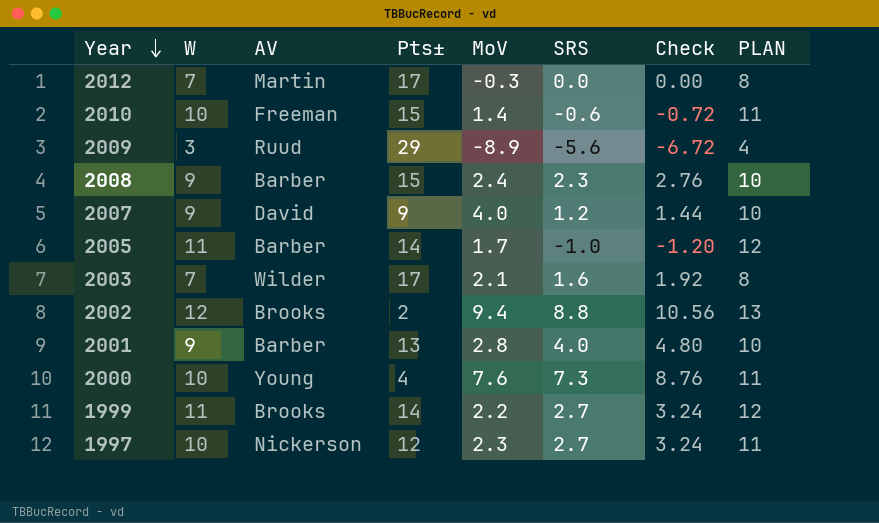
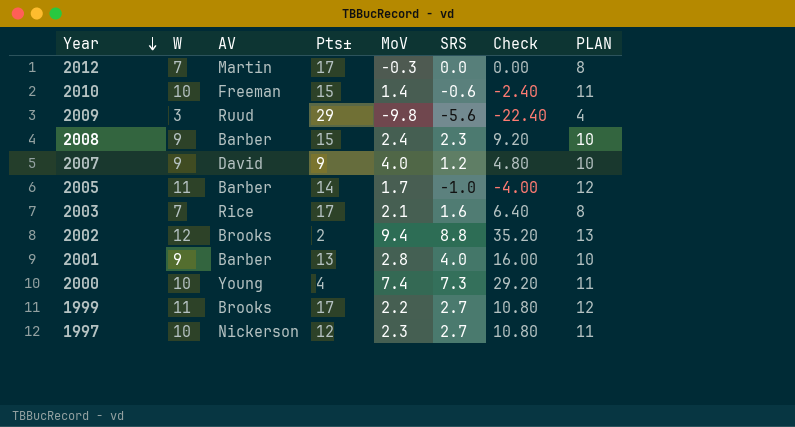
column Check | formula: [SRS] * 1.2 -> [SRS] * 4
2009 | MoV: -8.9 -> -9.8
2003 | AV: Wilder -> Rice
2000 | MoV: 7.6 -> 7.4
1999 | Pts±: 14 -> 17

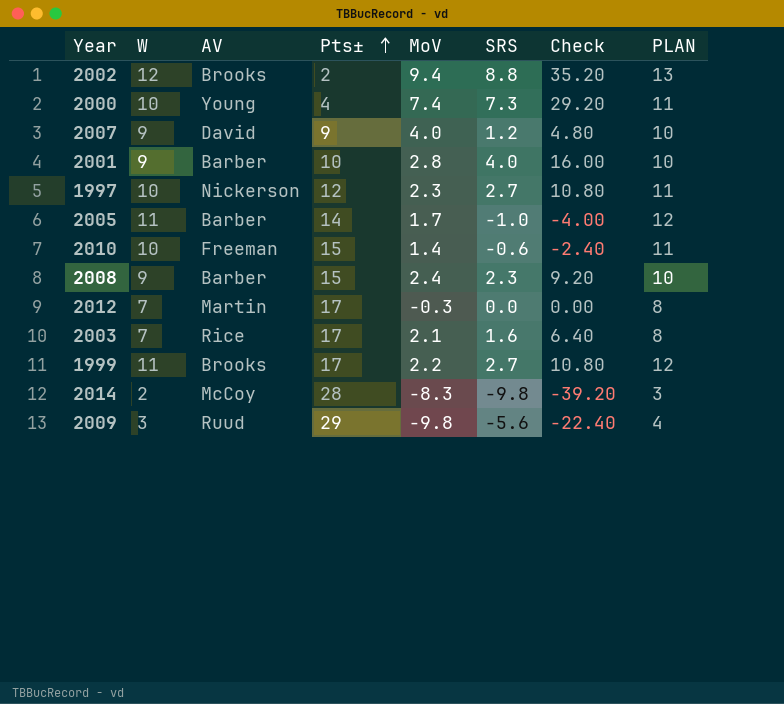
row order: Year descending -> Pts± ascending
2001 | Pts±: 13 -> 10
row 2014: none -> 2 | McCoy | 28 | -8.3 | -9.8 | -39.20 | 3

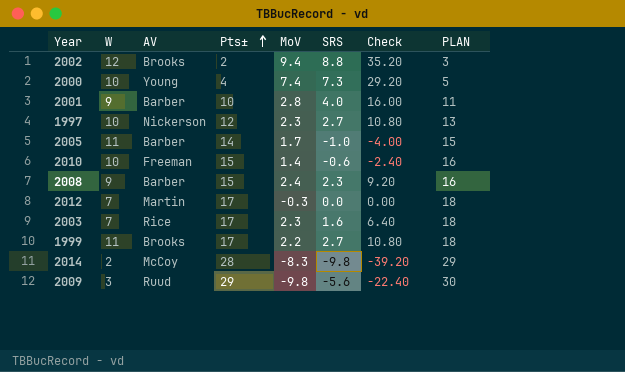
column PLAN | formula: [W] + 1 -> [Pts±] + 1
row 2007: 9 | David | 9 | 4.0 | 1.2 | 4.80 | 10 -> none
2003 | MoV: 2.1 -> 2.3

